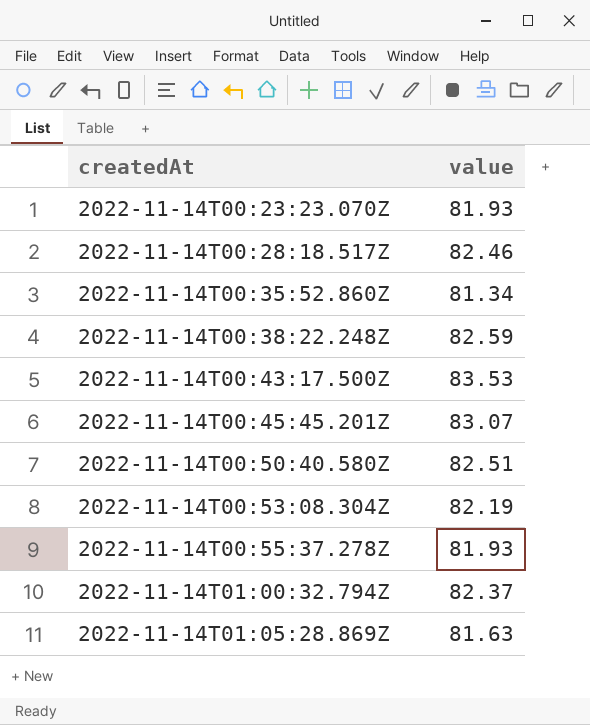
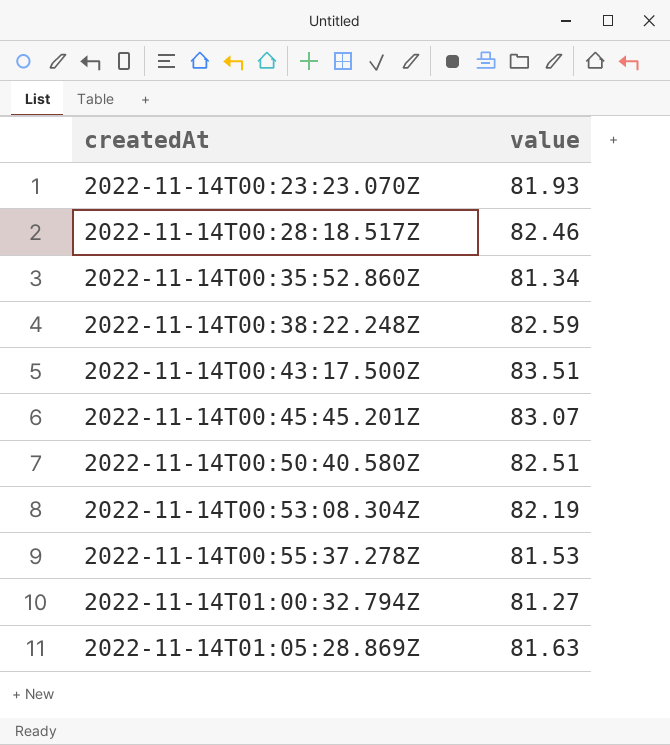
2022-11-14T00:43:17.500Z | value: 83.53 -> 83.51
2022-11-14T00:55:37.278Z | value: 81.93 -> 81.53
2022-11-14T01:00:32.794Z | value: 82.37 -> 81.27

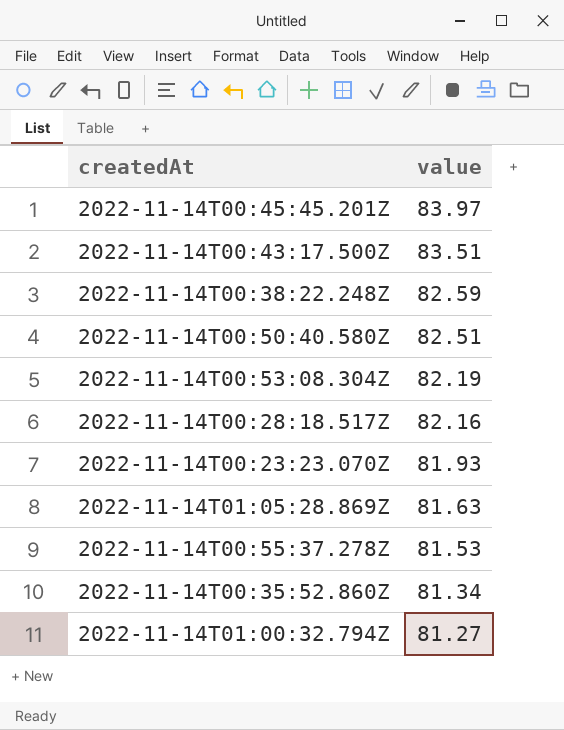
row order: createdAt ascending -> value descending
2022-11-14T00:45:45.201Z | value: 83.07 -> 83.97
2022-11-14T00:28:18.517Z | value: 82.46 -> 82.16

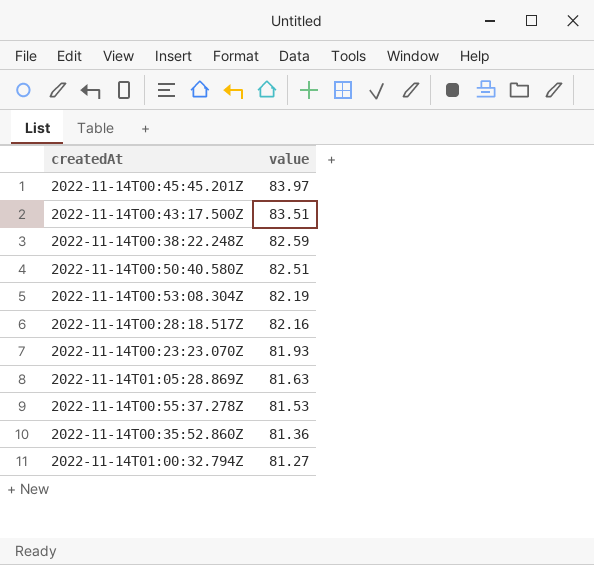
2022-11-14T00:35:52.860Z | value: 81.34 -> 81.36

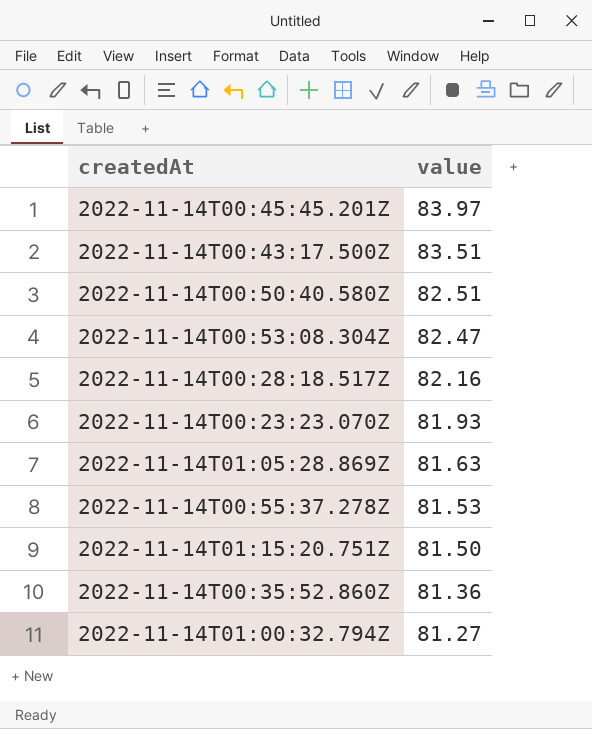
row 2022-11-14T00:38:22.248Z: 82.59 -> none
2022-11-14T00:53:08.304Z | value: 82.19 -> 82.47
row 2022-11-14T01:15:20.751Z: none -> 81.50

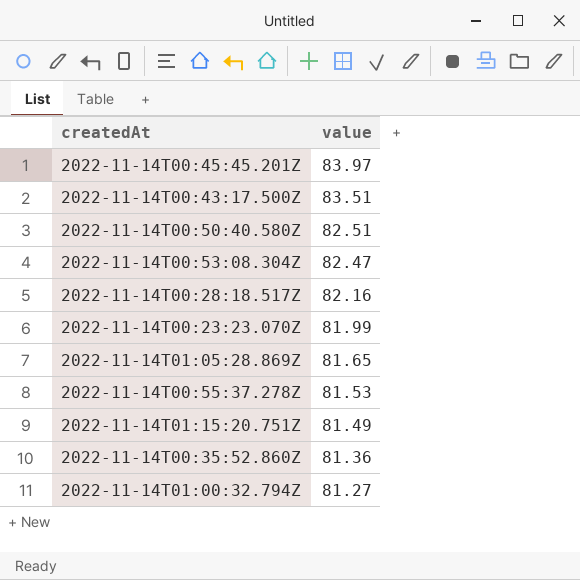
2022-11-14T00:23:23.070Z | value: 81.93 -> 81.99
2022-11-14T01:05:28.869Z | value: 81.63 -> 81.65
2022-11-14T01:15:20.751Z | value: 81.50 -> 81.49

